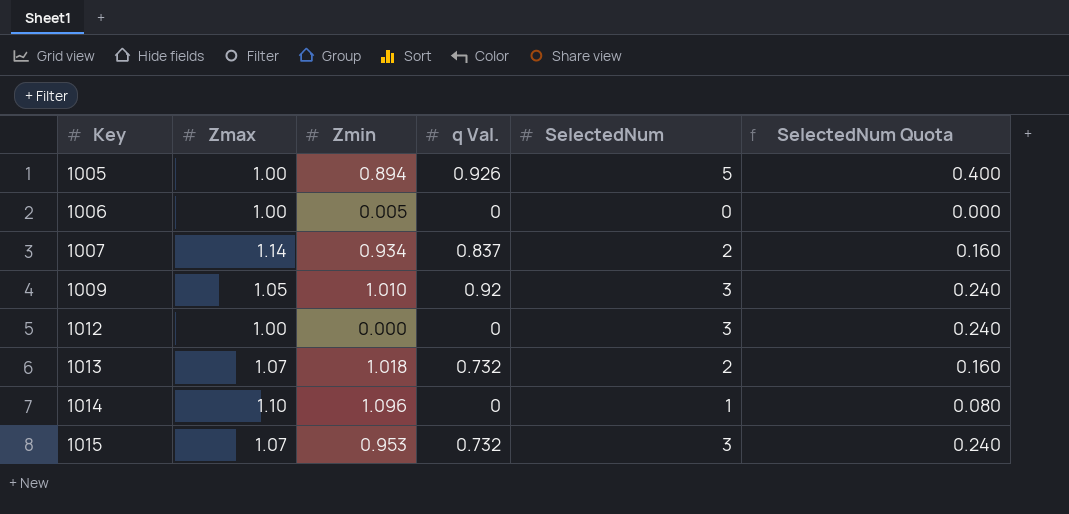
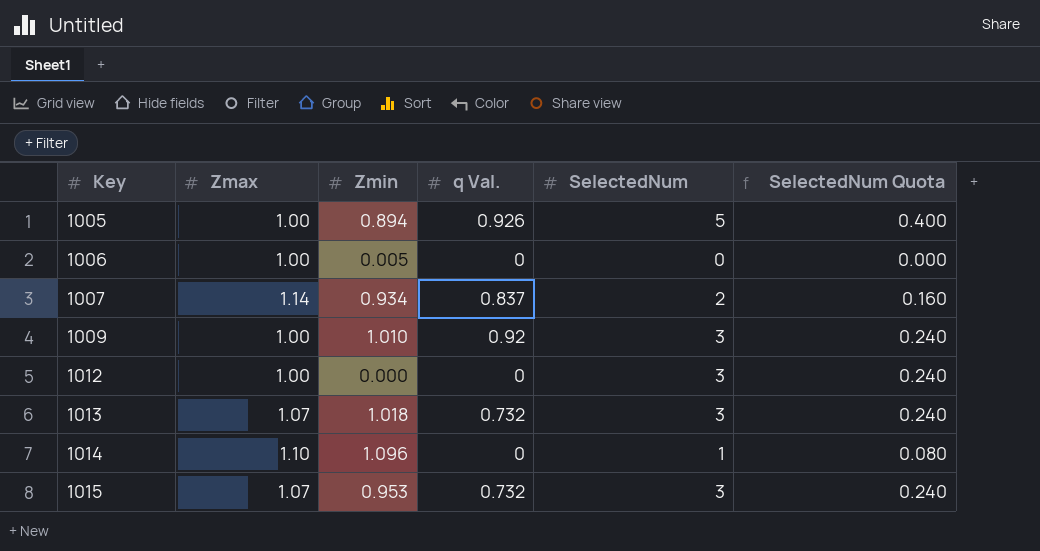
1009 | Zmax: 1.05 -> 1.00
1013 | SelectedNum: 2 -> 3
1013 | SelectedNum Quota: 0.160 -> 0.240

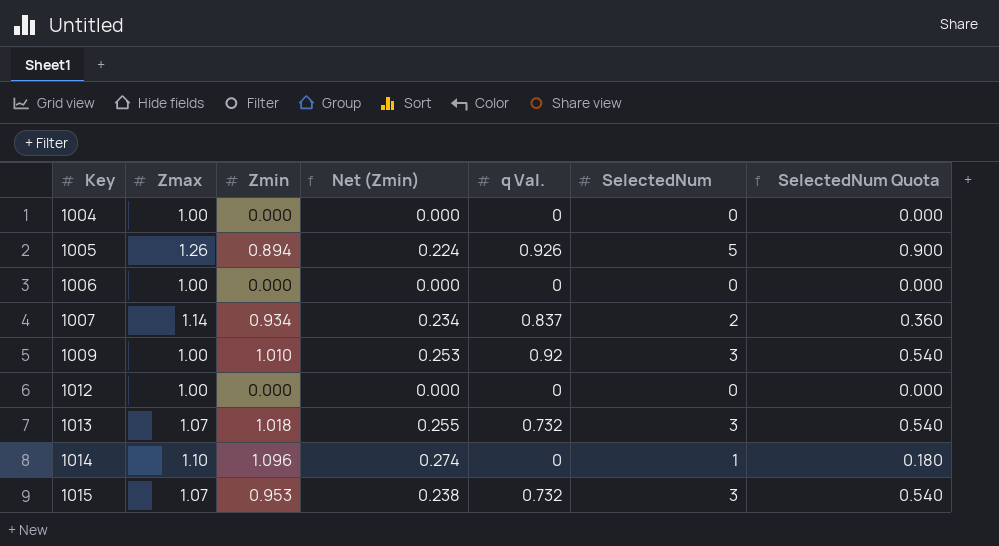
column Net (Zmin) | formula: none -> [Zmin] * 0.25
column SelectedNum Quota | formula: [SelectedNum] * 0.08 -> [SelectedNum] * 0.18
row 1004: none -> 1.00 | 0.000 | 0.000 | 0 | 0 | 0.000
1005 | Zmax: 1.00 -> 1.26
1006 | Zmin: 0.005 -> 0.000
1012 | SelectedNum: 3 -> 0

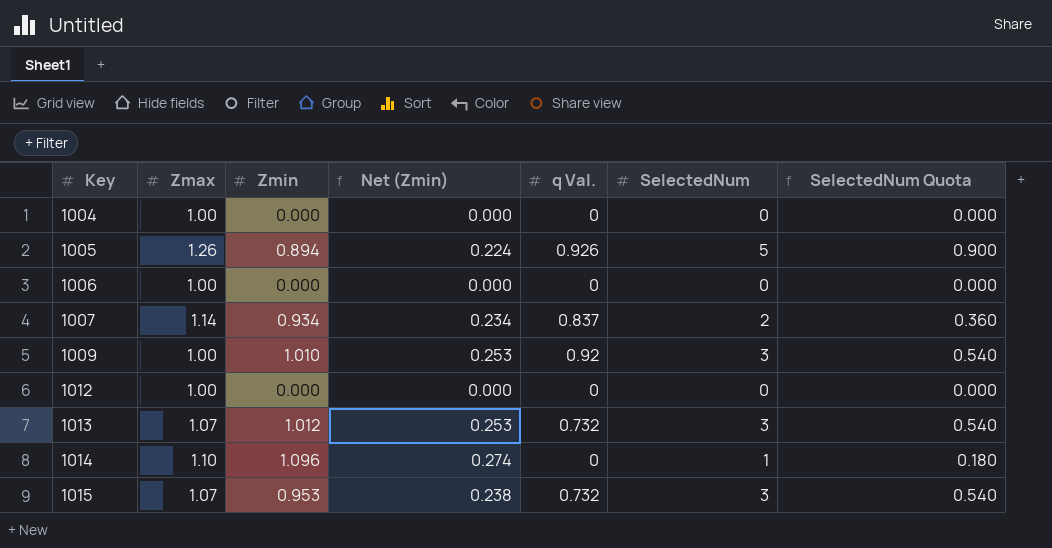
1013 | Zmin: 1.018 -> 1.012
1013 | Net (Zmin): 0.255 -> 0.253

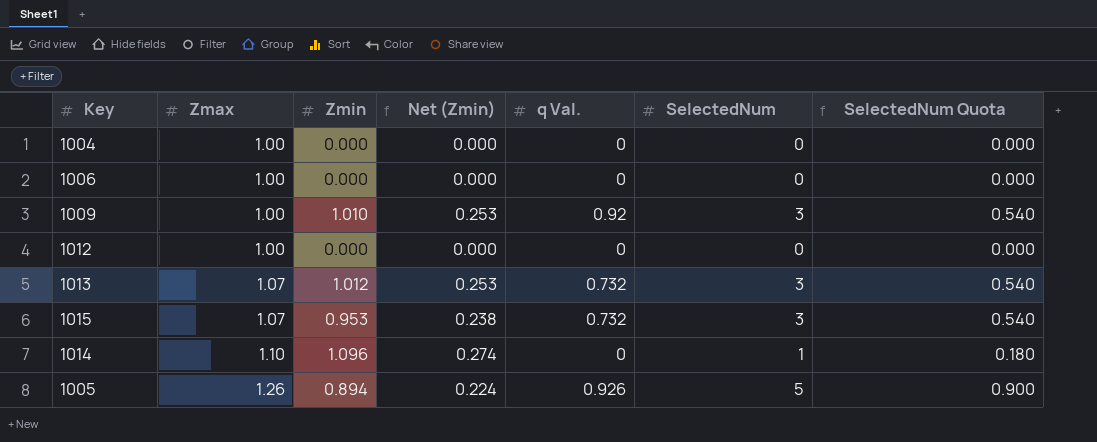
row order: Key ascending -> Zmax ascending
row 1007: 1.14 | 0.934 | 0.234 | 0.837 | 2 | 0.360 -> none

